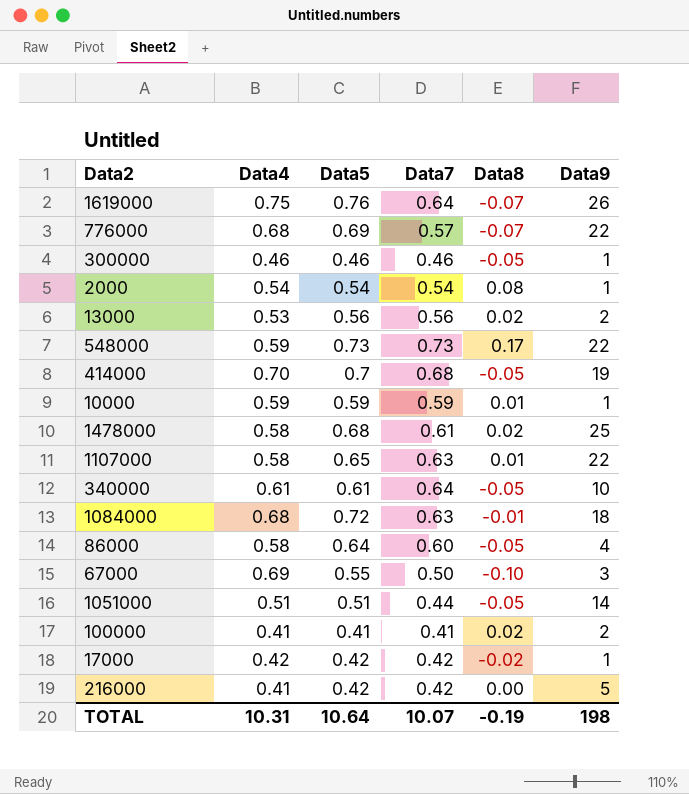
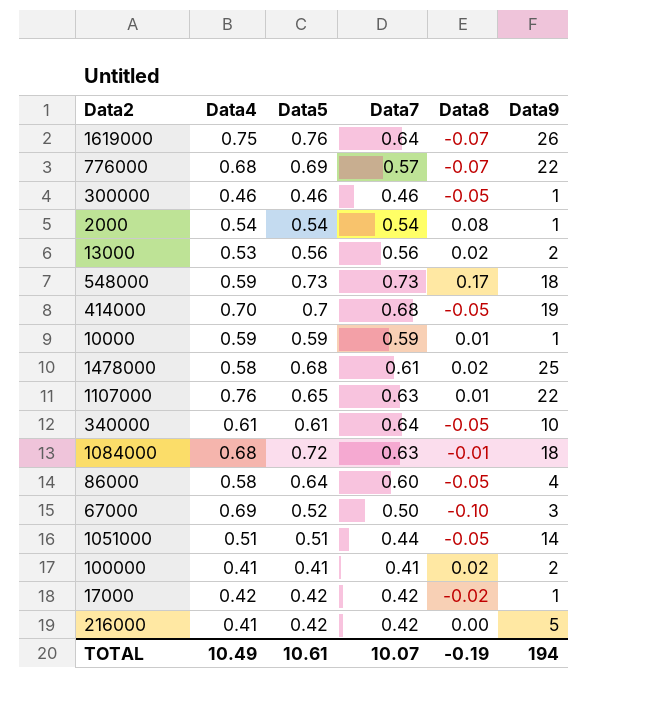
548000 | Data9: 22 -> 18
1107000 | Data4: 0.58 -> 0.76
67000 | Data5: 0.55 -> 0.52
TOTAL | Data4: 10.31 -> 10.49
TOTAL | Data5: 10.64 -> 10.61
TOTAL | Data9: 198 -> 194

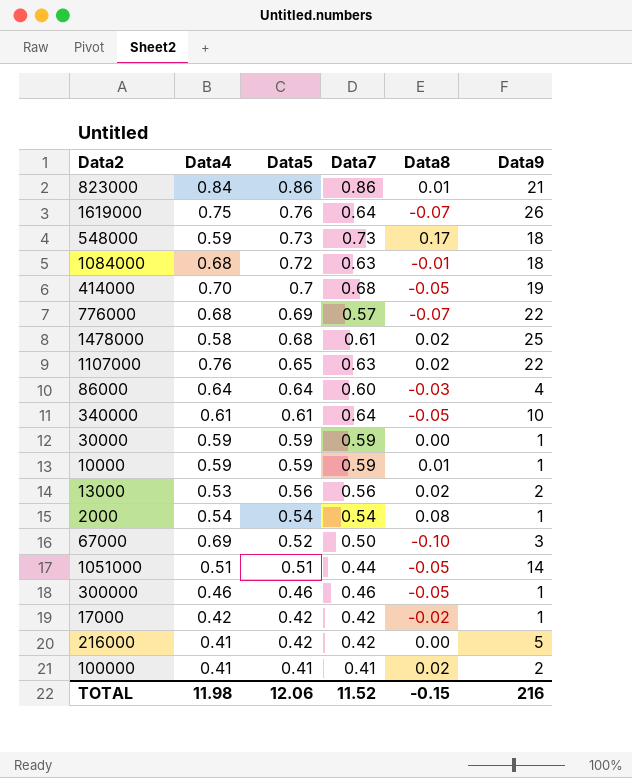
row order: none -> Data5 descending
row 823000: none -> 0.84 | 0.86 | 0.86 | 0.01 | 21
1107000 | Data8: 0.01 -> 0.02
86000 | Data4: 0.58 -> 0.64
86000 | Data8: -0.05 -> -0.03
row 30000: none -> 0.59 | 0.59 | 0.59 | 0.00 | 1
TOTAL | Data4: 10.49 -> 11.98
TOTAL | Data5: 10.61 -> 12.06
TOTAL | Data7: 10.07 -> 11.52
TOTAL | Data8: -0.19 -> -0.15
TOTAL | Data9: 194 -> 216

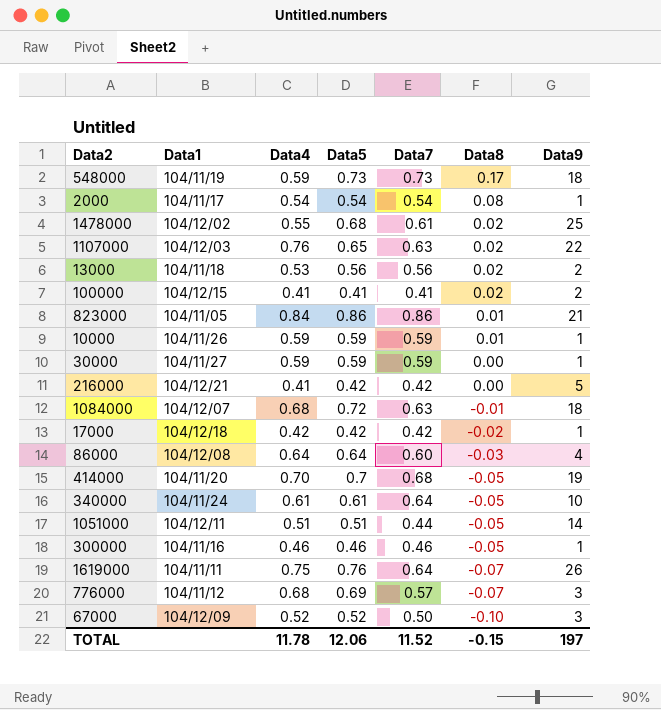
row order: Data5 descending -> Data8 descending
column Data1 | position: none -> 2
1478000 | Data4: 0.58 -> 0.55
776000 | Data9: 22 -> 3
67000 | Data4: 0.69 -> 0.52
TOTAL | Data4: 11.98 -> 11.78
TOTAL | Data9: 216 -> 197

